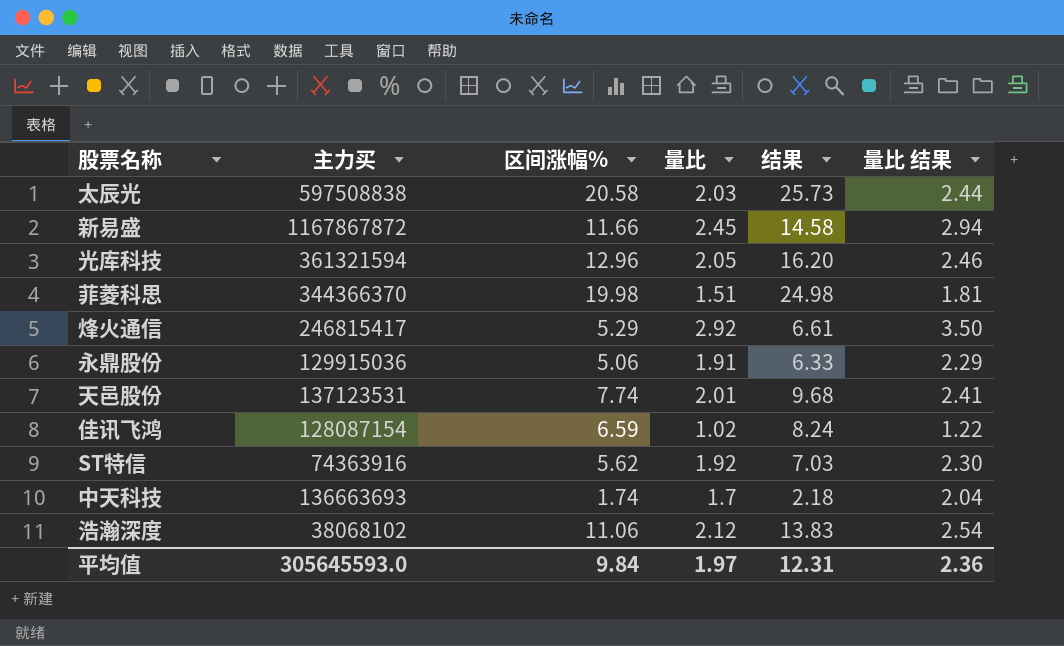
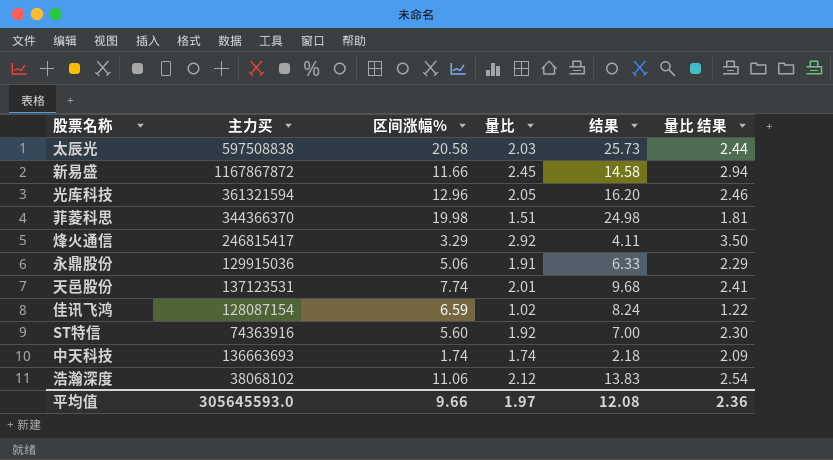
烽火通信 | 区间涨幅%: 5.29 -> 3.29
烽火通信 | 结果: 6.61 -> 4.11
ST特信 | 区间涨幅%: 5.62 -> 5.60
ST特信 | 结果: 7.03 -> 7.00
中天科技 | 量比: 1.7 -> 1.74
中天科技 | 量比 结果: 2.04 -> 2.09
平均值 | 区间涨幅%: 9.84 -> 9.66
平均值 | 结果: 12.31 -> 12.08

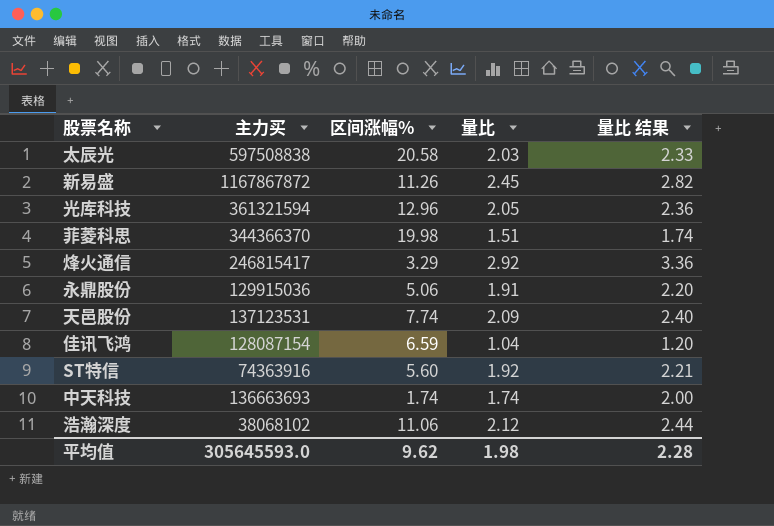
column 结果 | formula: [区间涨幅%] * 1.25 -> none
column 量比 结果 | formula: [量比] * 1.2 -> [量比] * 1.15
新易盛 | 区间涨幅%: 11.66 -> 11.26
天邑股份 | 量比: 2.01 -> 2.09
佳讯飞鸿 | 量比: 1.02 -> 1.04
平均值 | 区间涨幅%: 9.66 -> 9.62
平均值 | 量比: 1.97 -> 1.98
平均值 | 量比 结果: 2.36 -> 2.28

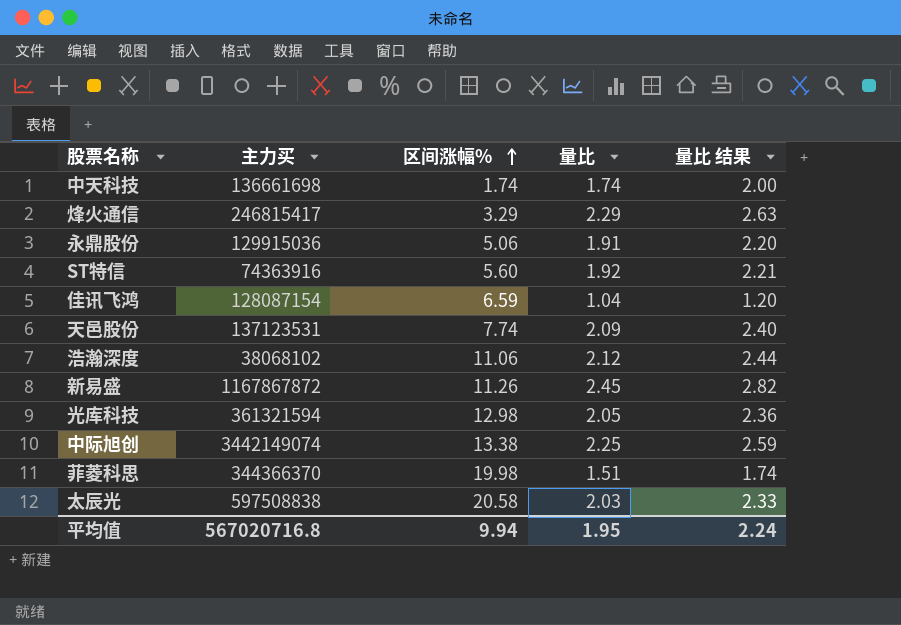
row order: none -> 区间涨幅% ascending
中天科技 | 主力买: 136663693 -> 136661698
烽火通信 | 量比: 2.92 -> 2.29
烽火通信 | 量比 结果: 3.36 -> 2.63
光库科技 | 区间涨幅%: 12.96 -> 12.98
row 中际旭创: none -> 3442149074 | 13.38 | 2.25 | 2.59
平均值 | 主力买: 305645593.0 -> 567020716.8
平均值 | 区间涨幅%: 9.62 -> 9.94
平均值 | 量比: 1.98 -> 1.95
平均值 | 量比 结果: 2.28 -> 2.24

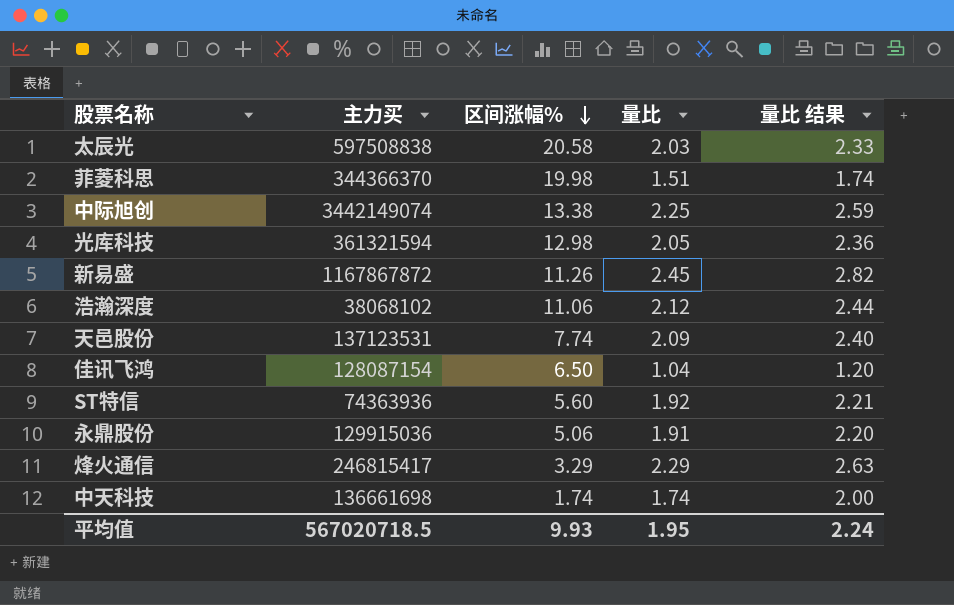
row order: 区间涨幅% ascending -> 区间涨幅% descending
佳讯飞鸿 | 区间涨幅%: 6.59 -> 6.50
ST特信 | 主力买: 74363916 -> 74363936
平均值 | 主力买: 567020716.8 -> 567020718.5
平均值 | 区间涨幅%: 9.94 -> 9.93

